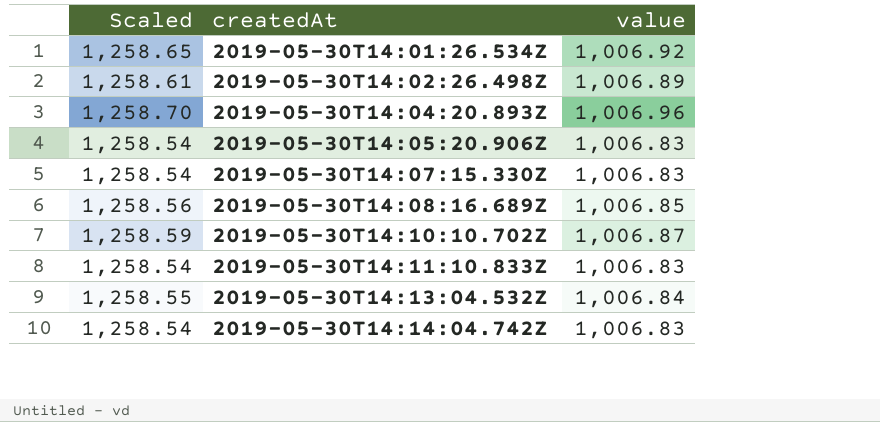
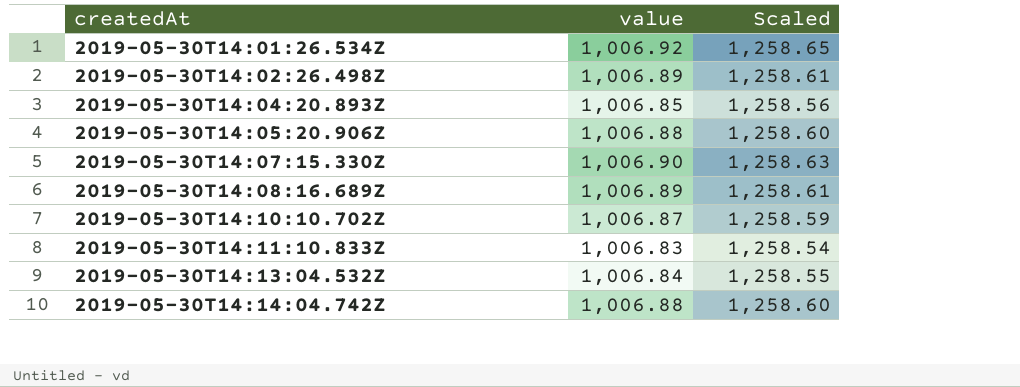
column Scaled | position: 1 -> 3
2019-05-30T14:04:20.893Z | value: 1,006.96 -> 1,006.85
2019-05-30T14:04:20.893Z | Scaled: 1,258.70 -> 1,258.56
2019-05-30T14:05:20.906Z | value: 1,006.83 -> 1,006.88
2019-05-30T14:05:20.906Z | Scaled: 1,258.54 -> 1,258.60
2019-05-30T14:07:15.330Z | value: 1,006.83 -> 1,006.90
2019-05-30T14:07:15.330Z | Scaled: 1,258.54 -> 1,258.63
2019-05-30T14:08:16.689Z | value: 1,006.85 -> 1,006.89
2019-05-30T14:08:16.689Z | Scaled: 1,258.56 -> 1,258.61
2019-05-30T14:14:04.742Z | value: 1,006.83 -> 1,006.88
2019-05-30T14:14:04.742Z | Scaled: 1,258.54 -> 1,258.60

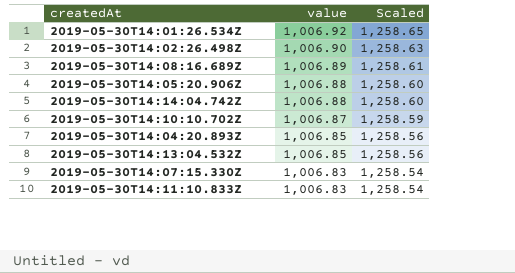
row order: createdAt ascending -> value descending
2019-05-30T14:02:26.498Z | value: 1,006.89 -> 1,006.90
2019-05-30T14:02:26.498Z | Scaled: 1,258.61 -> 1,258.63
2019-05-30T14:13:04.532Z | value: 1,006.84 -> 1,006.85
2019-05-30T14:13:04.532Z | Scaled: 1,258.55 -> 1,258.56
2019-05-30T14:07:15.330Z | value: 1,006.90 -> 1,006.83
2019-05-30T14:07:15.330Z | Scaled: 1,258.63 -> 1,258.54

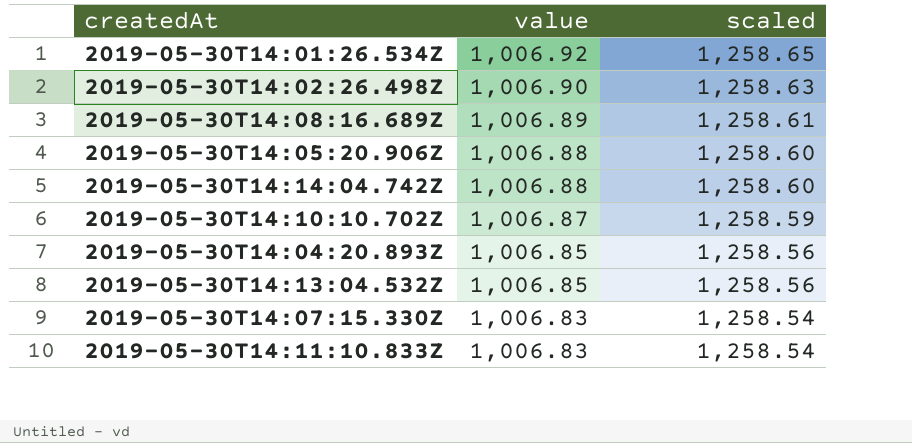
column name: Scaled -> scaled

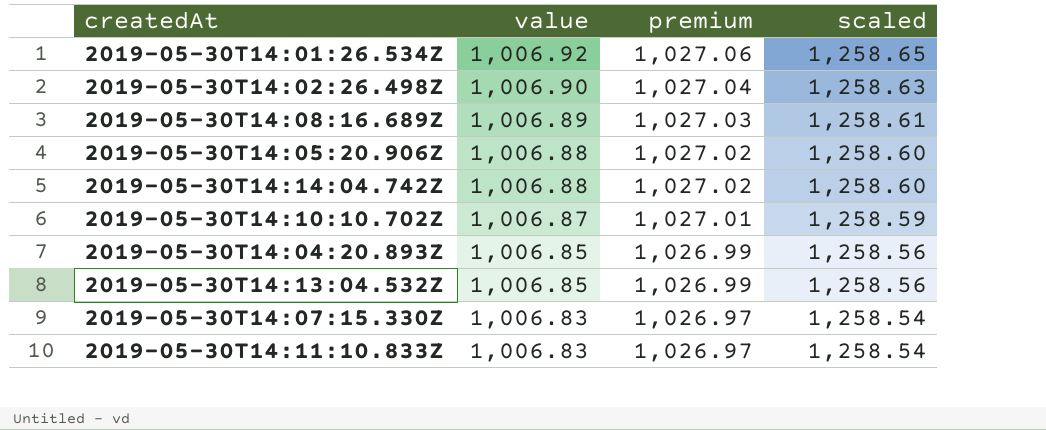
column premium | formula: none -> [value] * 1.02

